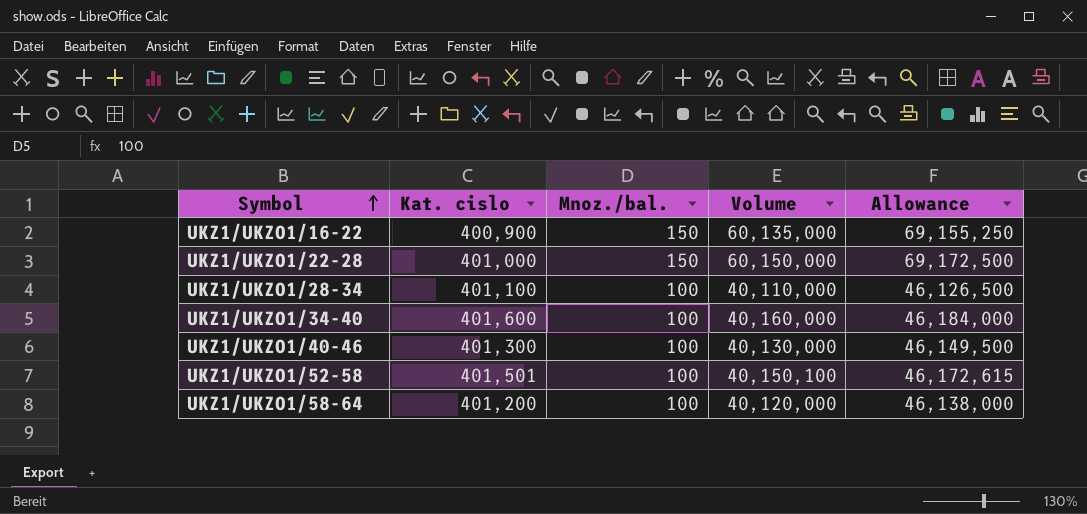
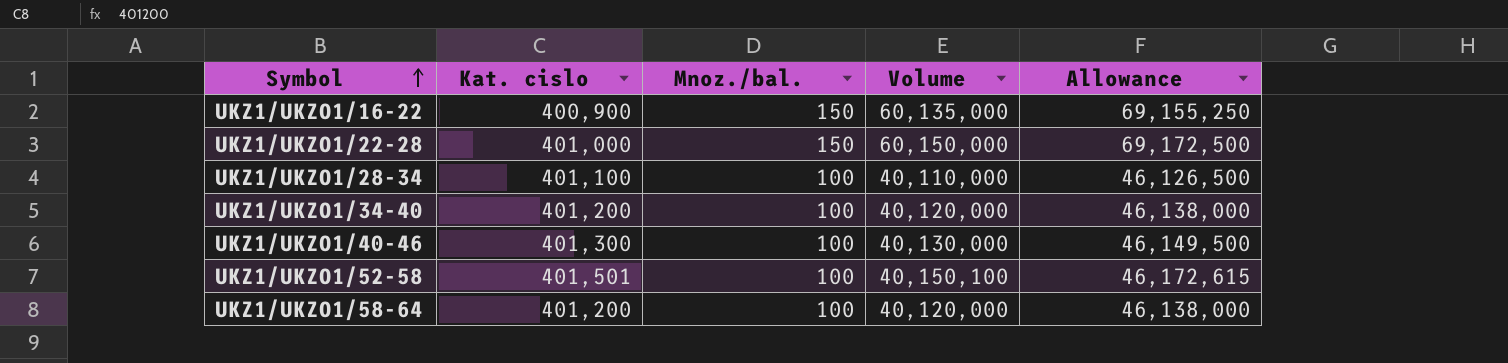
UKZ1/UKZO1/34-40 | Kat. cislo: 401,600 -> 401,200
UKZ1/UKZO1/34-40 | Volume: 40,160,000 -> 40,120,000
UKZ1/UKZO1/34-40 | Allowance: 46,184,000 -> 46,138,000

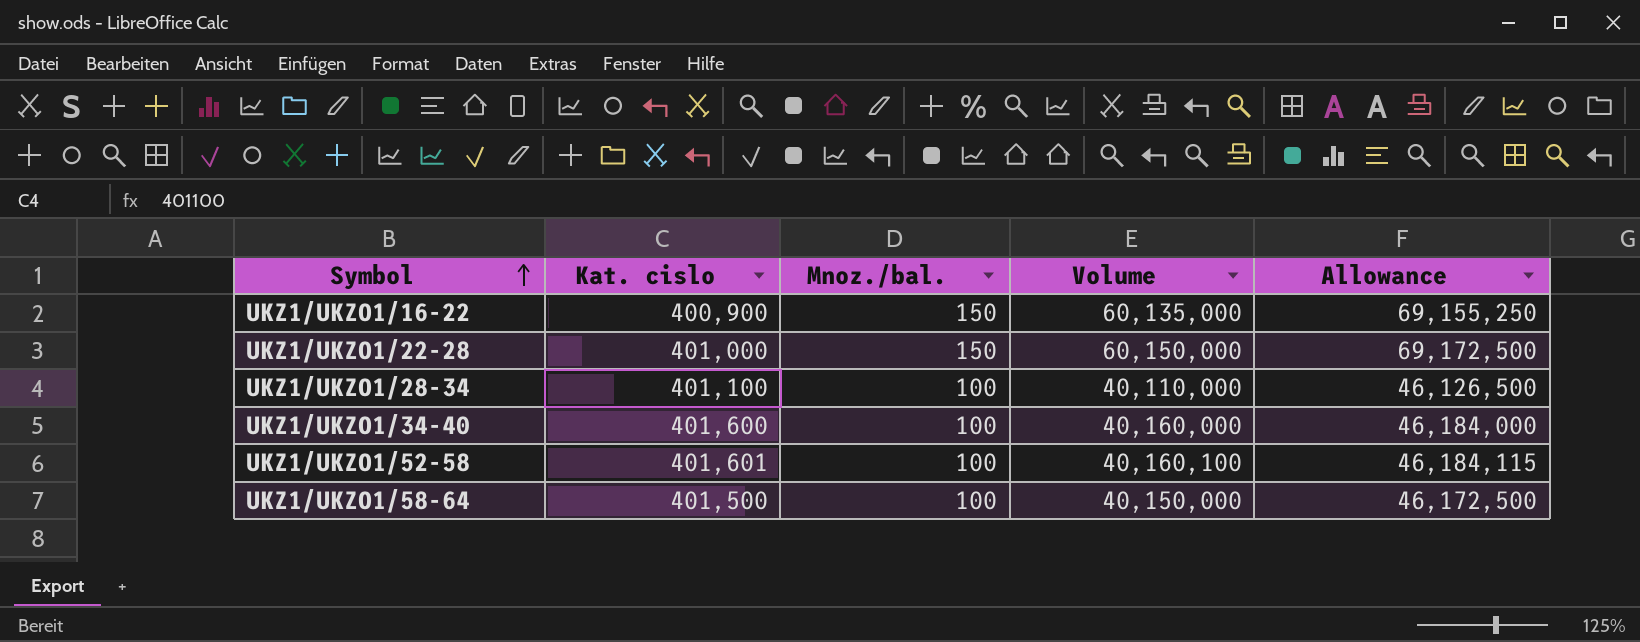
row UKZ1/UKZO1/40-46: 401,300 | 100 | 40,130,000 | 46,149,500 -> none
UKZ1/UKZO1/34-40 | Kat. cislo: 401,200 -> 401,600
UKZ1/UKZO1/34-40 | Volume: 40,120,000 -> 40,160,000
UKZ1/UKZO1/34-40 | Allowance: 46,138,000 -> 46,184,000
UKZ1/UKZO1/52-58 | Kat. cislo: 401,501 -> 401,601
UKZ1/UKZO1/52-58 | Volume: 40,150,100 -> 40,160,100
UKZ1/UKZO1/52-58 | Allowance: 46,172,615 -> 46,184,115
UKZ1/UKZO1/58-64 | Kat. cislo: 401,200 -> 401,500
UKZ1/UKZO1/58-64 | Volume: 40,120,000 -> 40,150,000
UKZ1/UKZO1/58-64 | Allowance: 46,138,000 -> 46,172,500

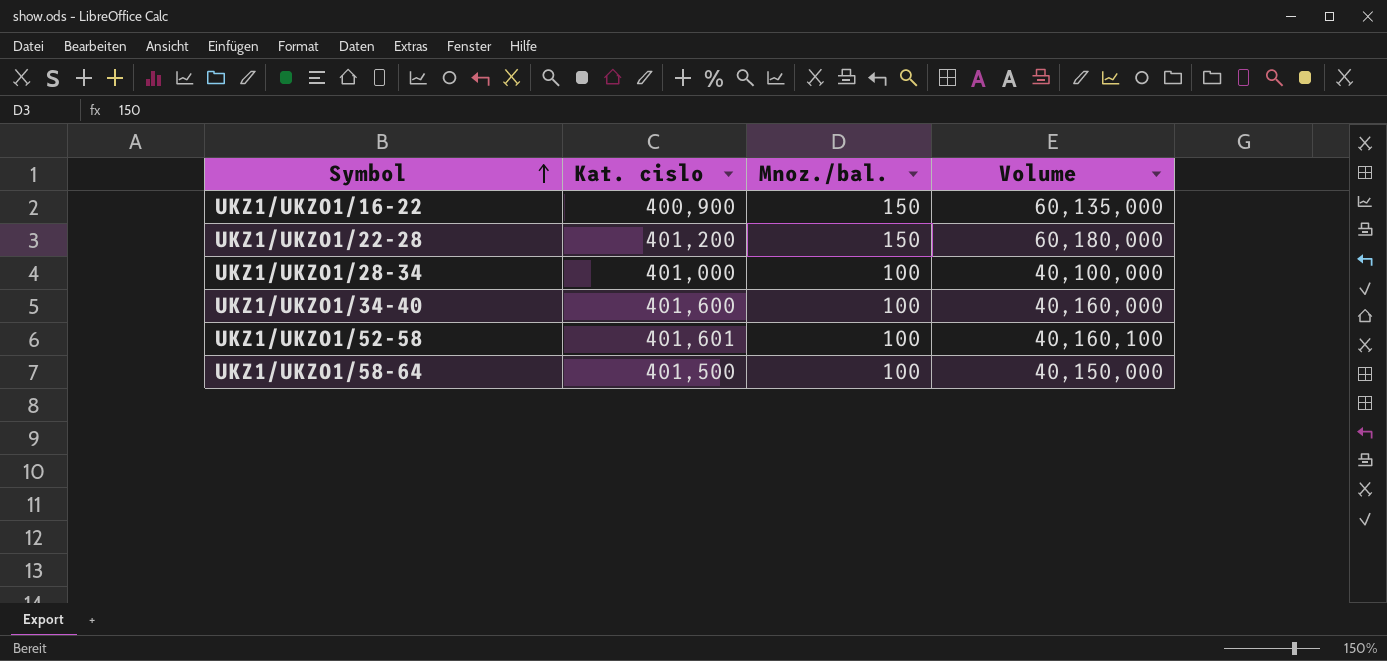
column Allowance | formula: [Volume] * 1.15 -> none
UKZ1/UKZO1/22-28 | Kat. cislo: 401,000 -> 401,200
UKZ1/UKZO1/22-28 | Volume: 60,150,000 -> 60,180,000
UKZ1/UKZO1/28-34 | Kat. cislo: 401,100 -> 401,000
UKZ1/UKZO1/28-34 | Volume: 40,110,000 -> 40,100,000

